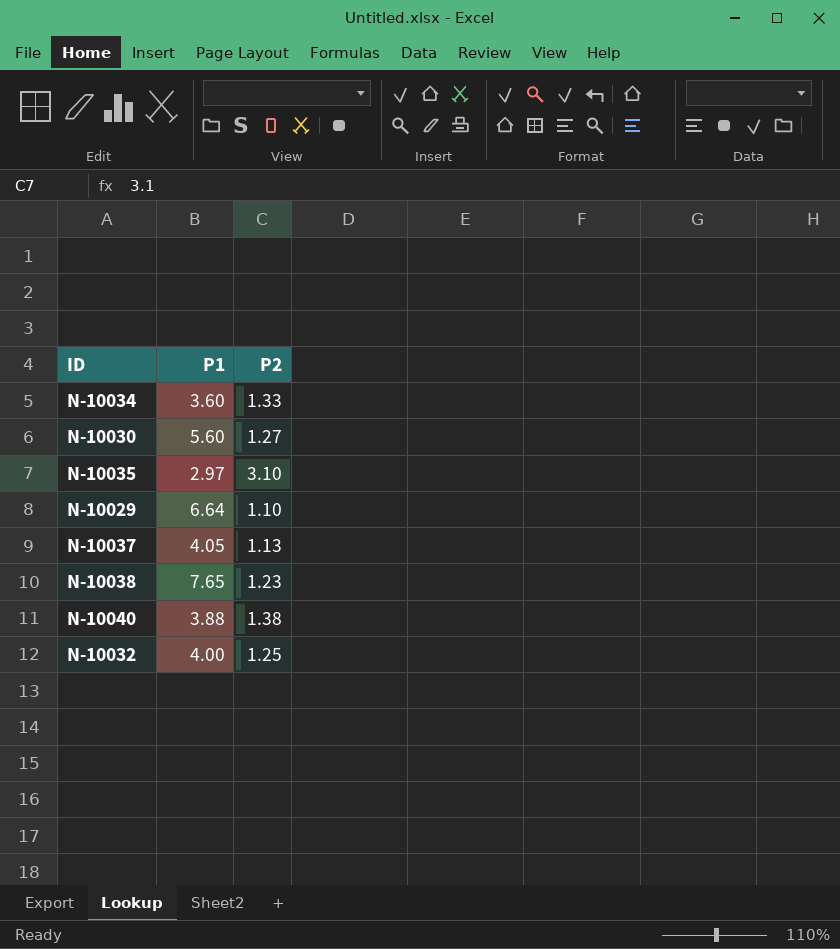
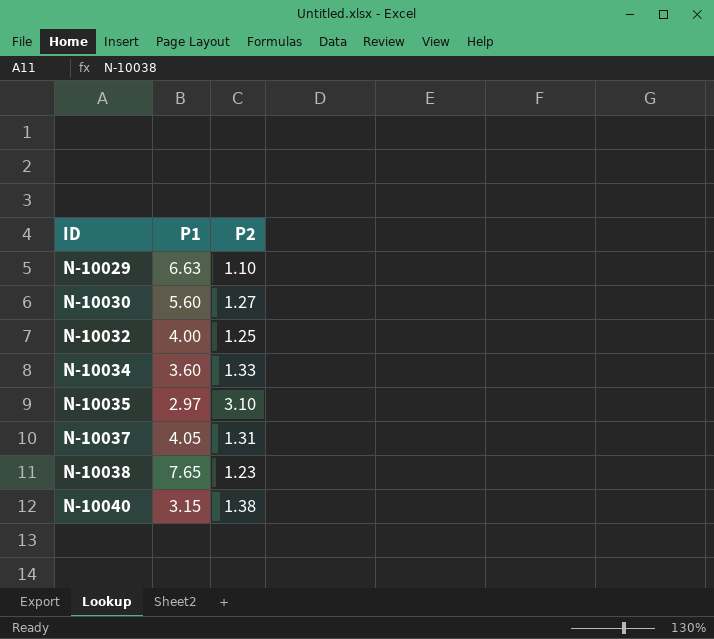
row order: none -> ID ascending
N-10029 | P1: 6.64 -> 6.63
N-10037 | P2: 1.13 -> 1.31
N-10040 | P1: 3.88 -> 3.15

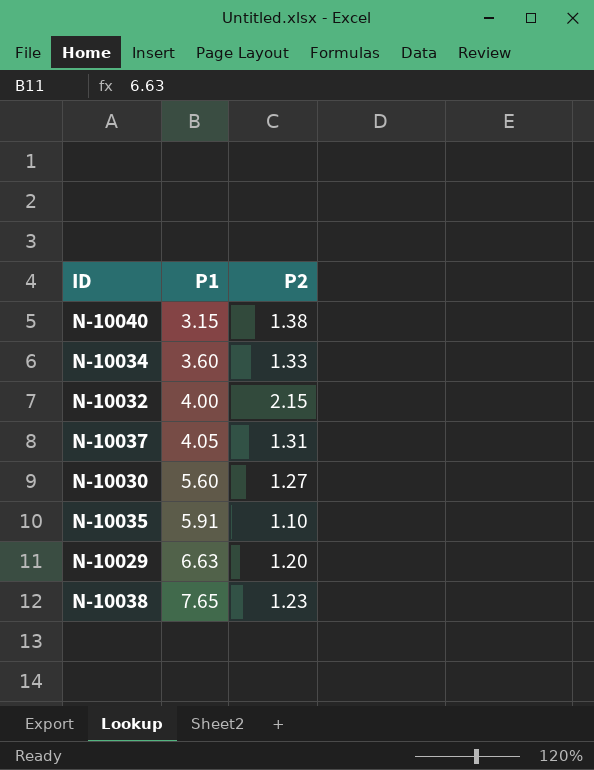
row order: ID ascending -> P1 ascending
N-10032 | P2: 1.25 -> 2.15
N-10035 | P1: 2.97 -> 5.91
N-10035 | P2: 3.10 -> 1.10
N-10029 | P2: 1.10 -> 1.20

